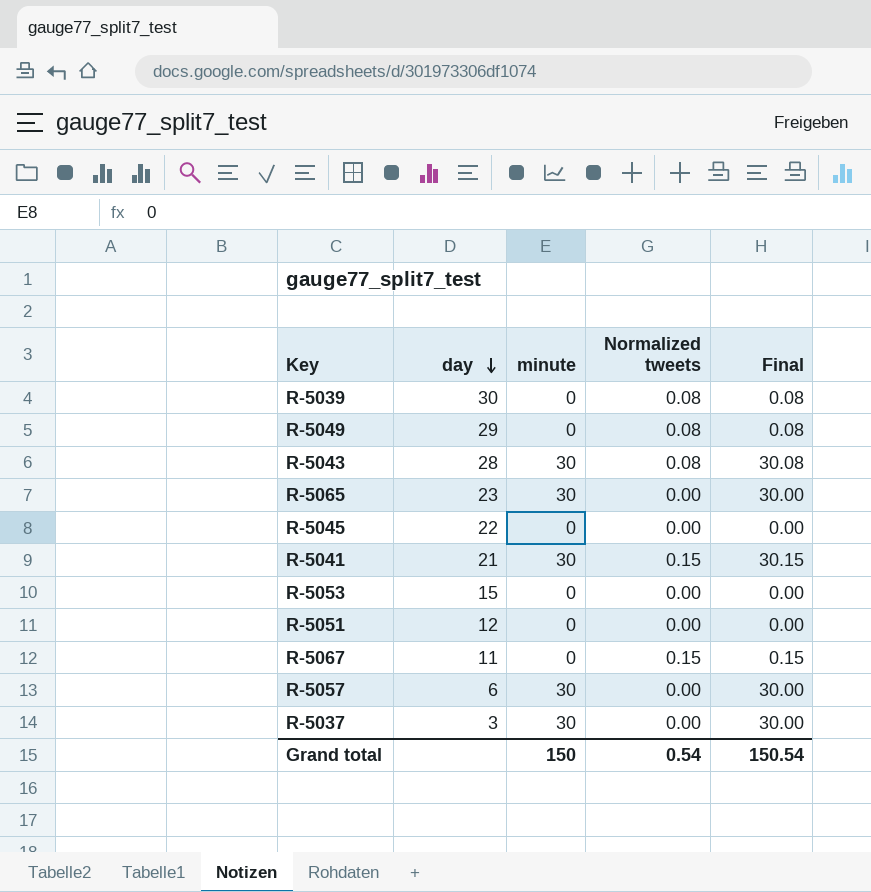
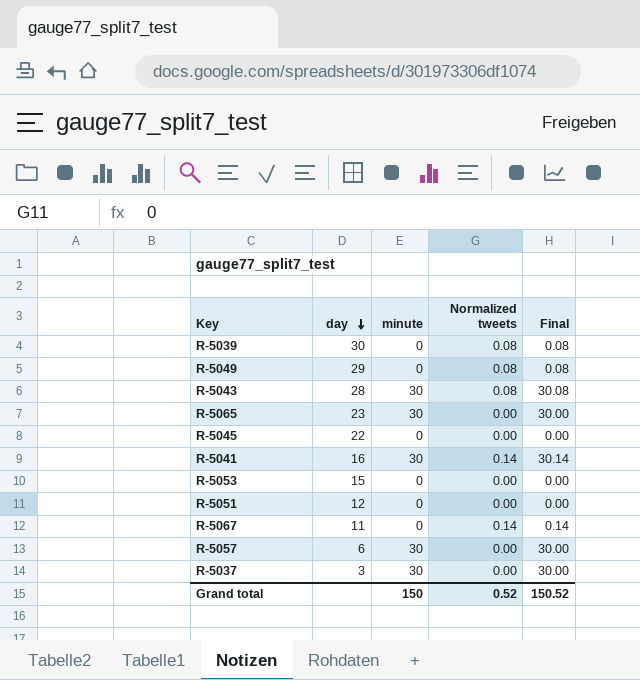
R-5041 | day: 21 -> 16
R-5041 | Normalized tweets: 0.15 -> 0.14
R-5041 | Final: 30.15 -> 30.14
R-5067 | Normalized tweets: 0.15 -> 0.14
R-5067 | Final: 0.15 -> 0.14
Grand total | Normalized tweets: 0.54 -> 0.52
Grand total | Final: 150.54 -> 150.52

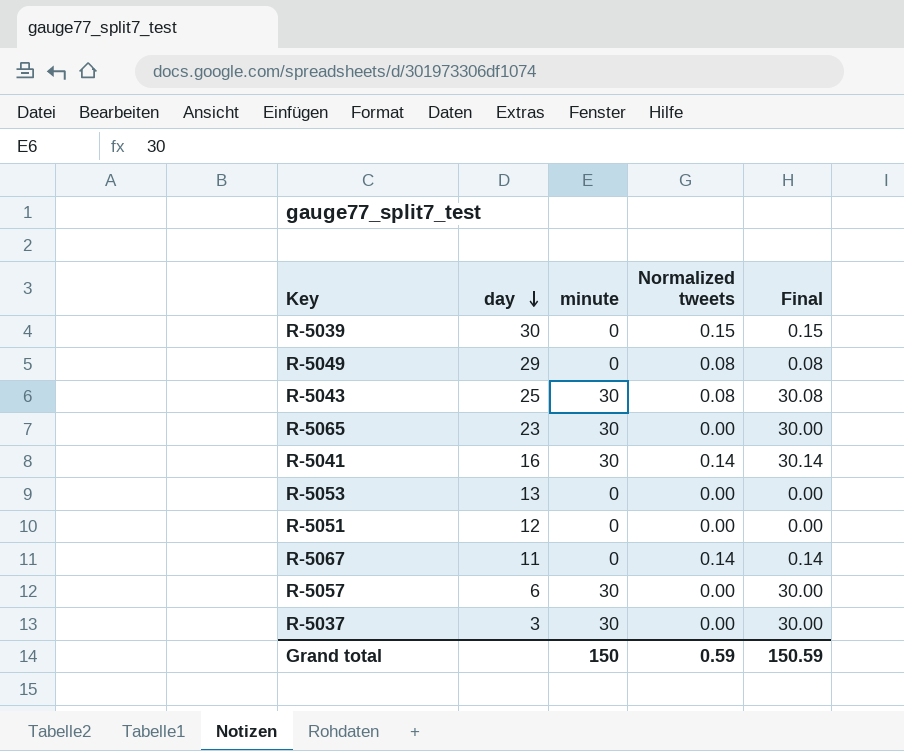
row R-5045: 22 | 0 | 0.00 | 0.00 -> none
R-5039 | Normalized tweets: 0.08 -> 0.15
R-5039 | Final: 0.08 -> 0.15
R-5043 | day: 28 -> 25
R-5053 | day: 15 -> 13
Grand total | Normalized tweets: 0.52 -> 0.59
Grand total | Final: 150.52 -> 150.59

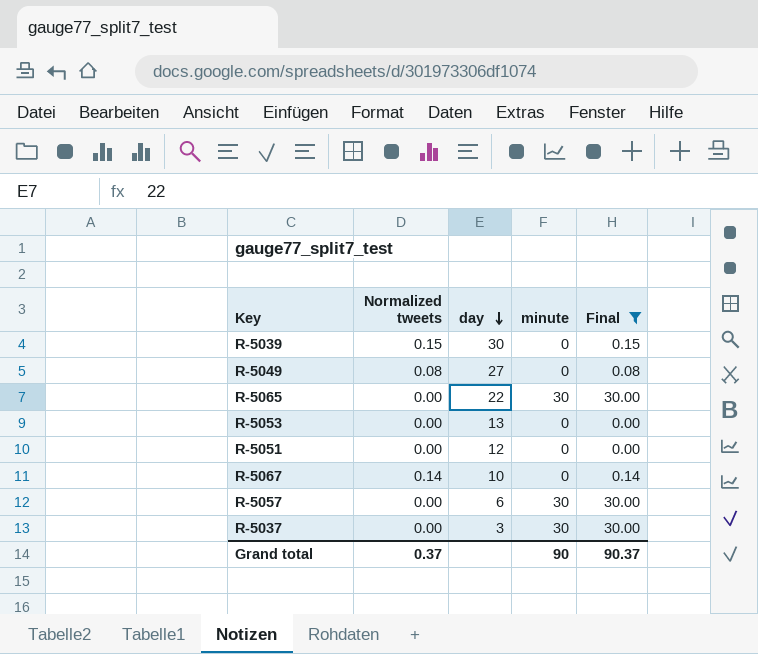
filter: none -> Final <= 30.00
column Normalized tweets | position: 4 -> 2
R-5049 | day: 29 -> 27
R-5065 | day: 23 -> 22
R-5067 | day: 11 -> 10
Grand total | Normalized tweets: 0.59 -> 0.37
Grand total | minute: 150 -> 90
Grand total | Final: 150.59 -> 90.37

